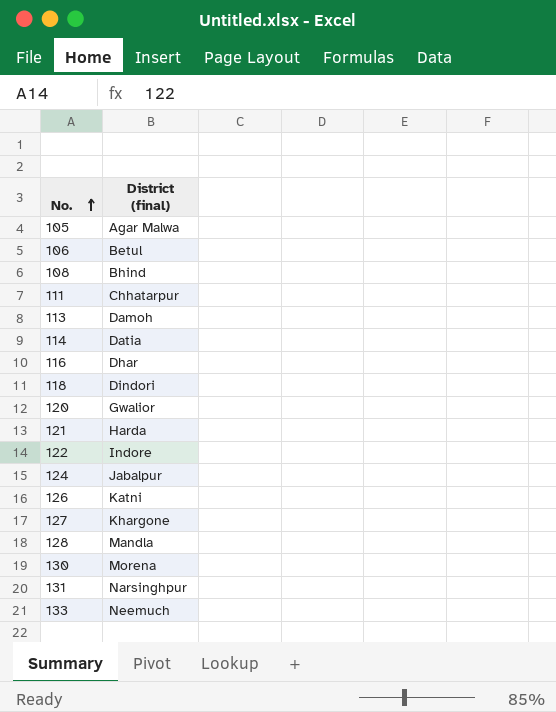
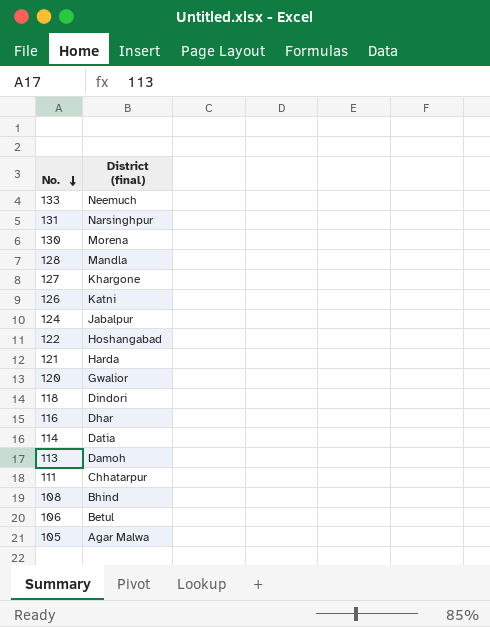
row order: No. ascending -> No. descending
122 | District (final): Indore -> Hoshangabad

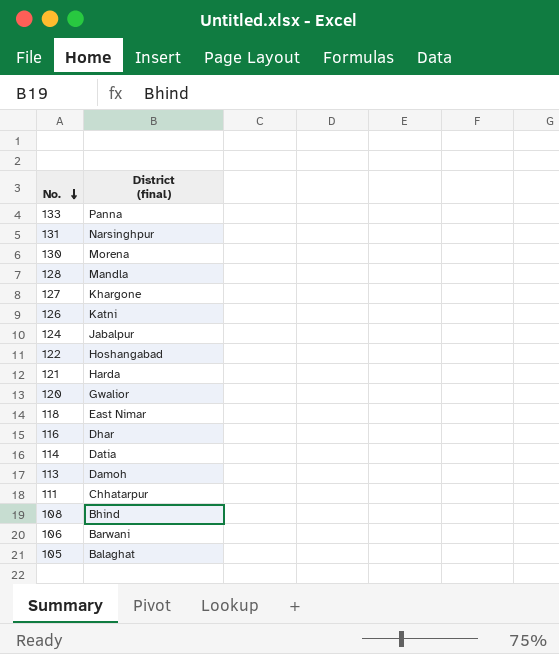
133 | District (final): Neemuch -> Panna
118 | District (final): Dindori -> East Nimar
106 | District (final): Betul -> Barwani
105 | District (final): Agar Malwa -> Balaghat

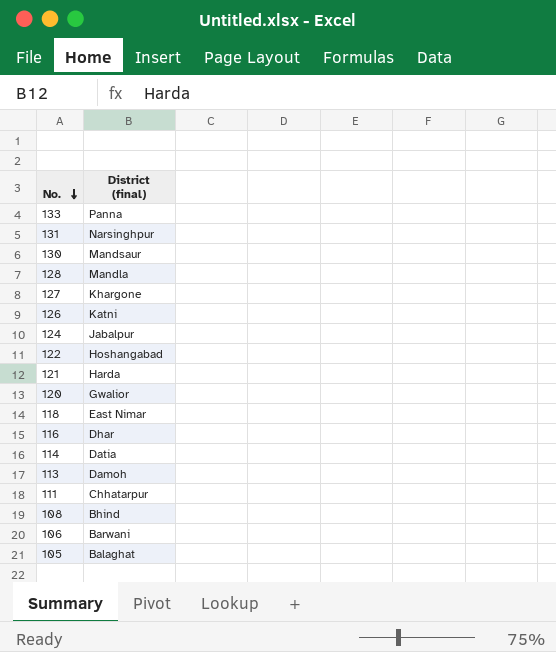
130 | District (final): Morena -> Mandsaur

